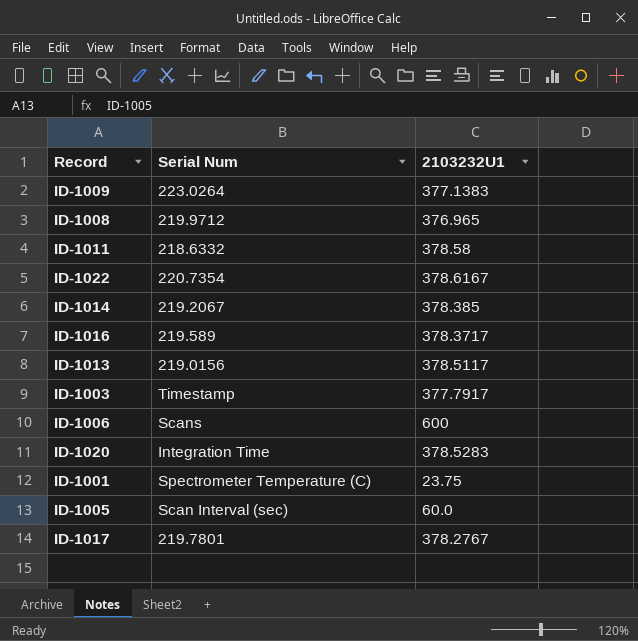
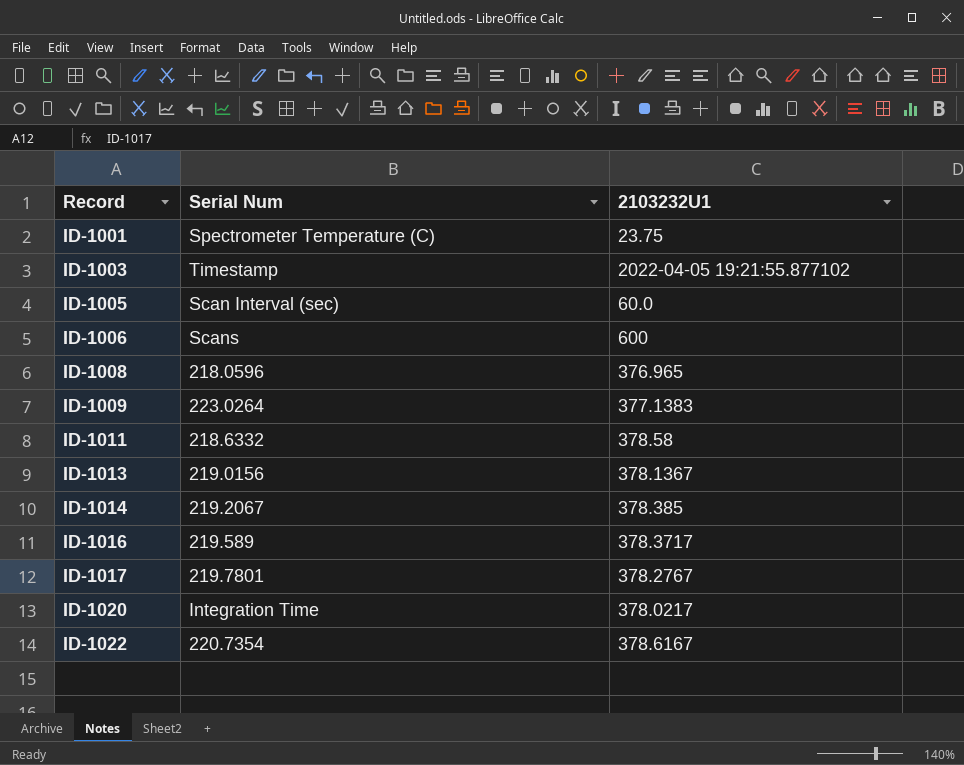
row order: none -> Record ascending
ID-1003 | 2103232U1: 377.7917 -> 2022-04-05 19:21:55.877102
ID-1008 | Serial Num: 219.9712 -> 218.0596
ID-1013 | 2103232U1: 378.5117 -> 378.1367
ID-1020 | 2103232U1: 378.5283 -> 378.0217

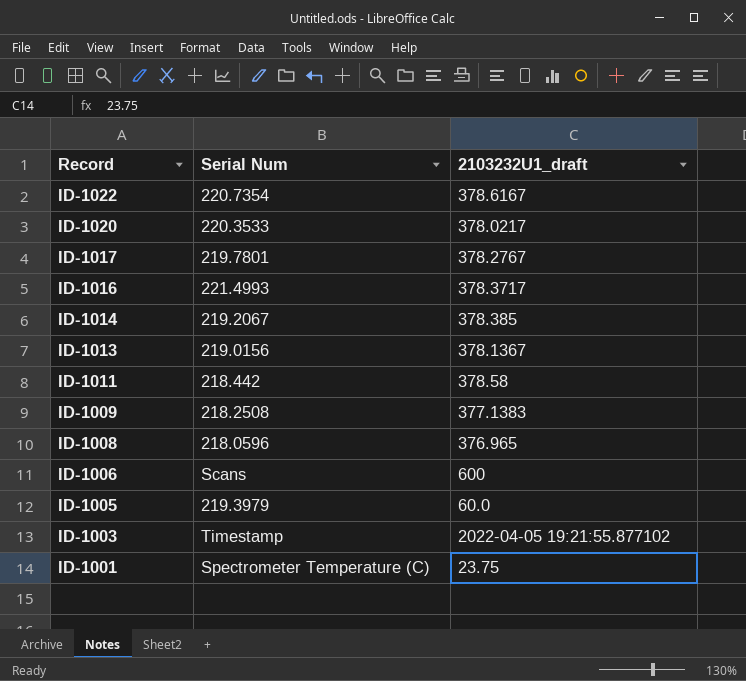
row order: Record ascending -> Record descending
column name: 2103232U1 -> 2103232U1_draft
ID-1020 | Serial Num: Integration Time -> 220.3533
ID-1016 | Serial Num: 219.589 -> 221.4993
ID-1011 | Serial Num: 218.6332 -> 218.442
ID-1009 | Serial Num: 223.0264 -> 218.2508
ID-1005 | Serial Num: Scan Interval (sec) -> 219.3979

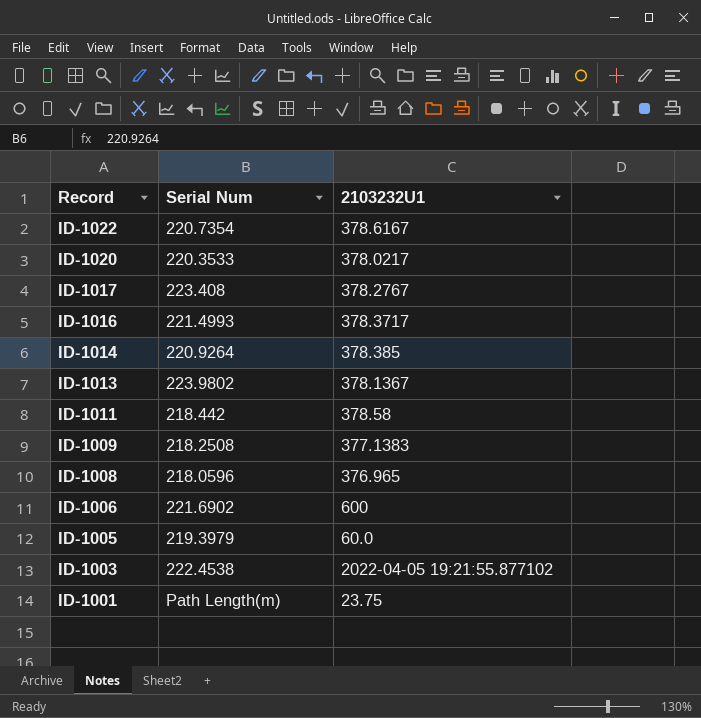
column name: 2103232U1_draft -> 2103232U1
ID-1017 | Serial Num: 219.7801 -> 223.408
ID-1014 | Serial Num: 219.2067 -> 220.9264
ID-1013 | Serial Num: 219.0156 -> 223.9802
ID-1006 | Serial Num: Scans -> 221.6902
ID-1003 | Serial Num: Timestamp -> 222.4538
ID-1001 | Serial Num: Spectrometer Temperature (C) -> Path Length(m)

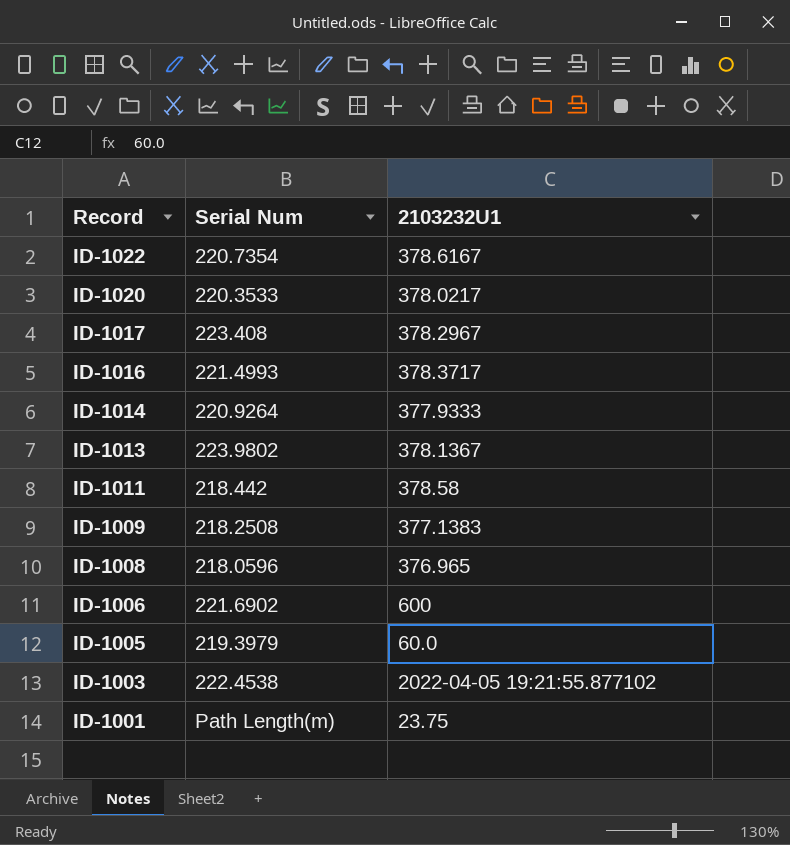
ID-1017 | 2103232U1: 378.2767 -> 378.2967
ID-1014 | 2103232U1: 378.385 -> 377.9333

